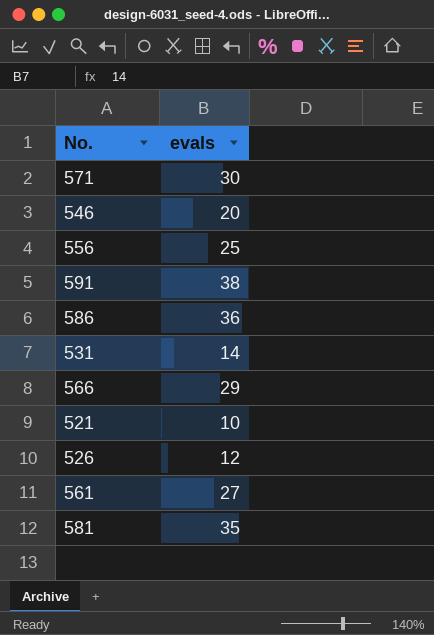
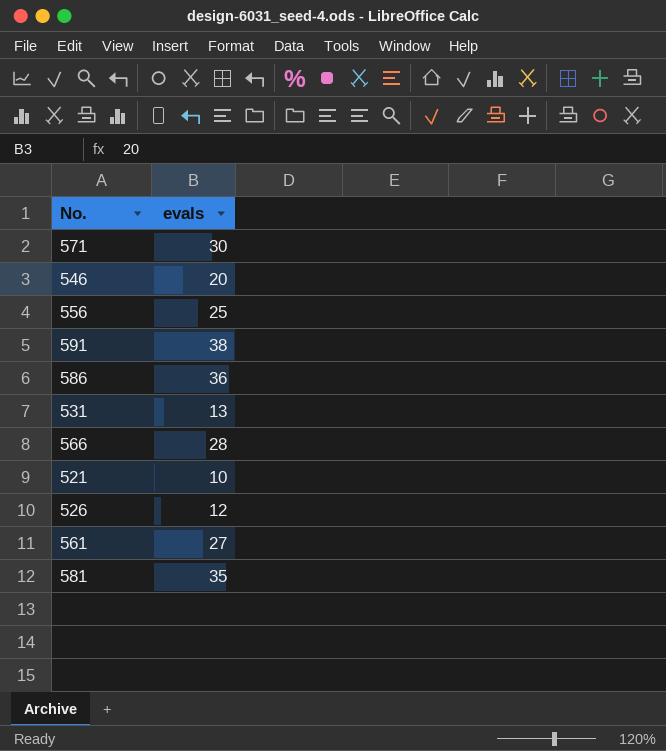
531 | evals: 14 -> 13
566 | evals: 29 -> 28

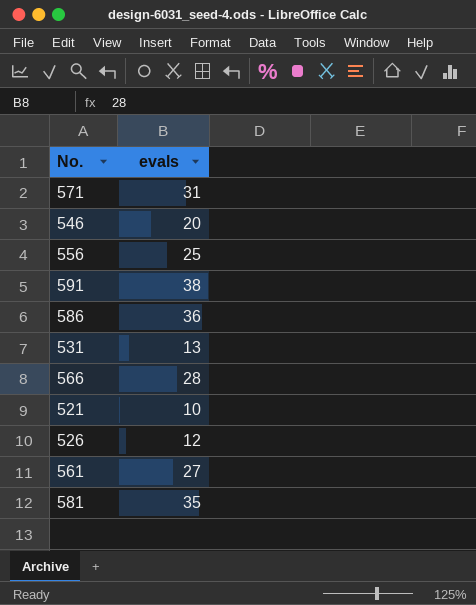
571 | evals: 30 -> 31

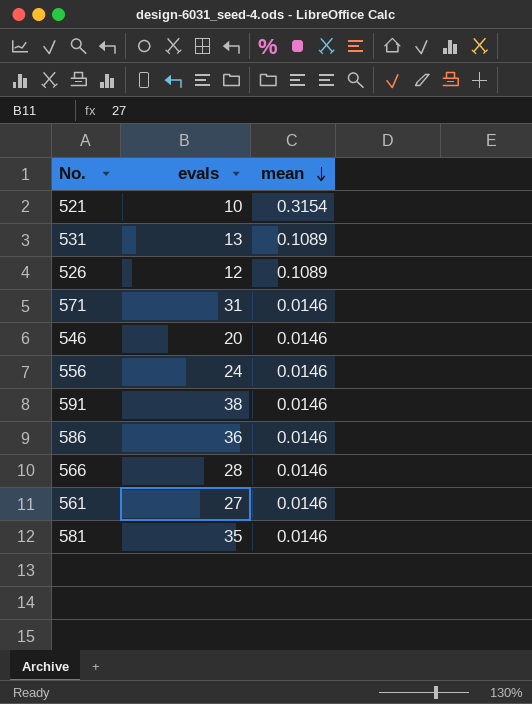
row order: none -> mean descending
column mean | position: none -> 3
556 | evals: 25 -> 24

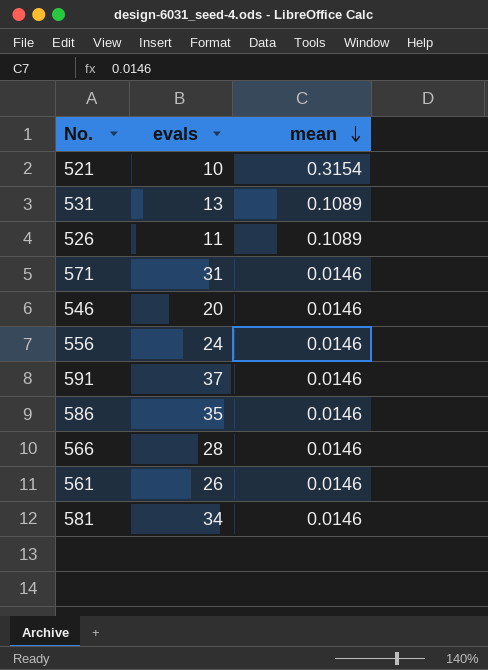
526 | evals: 12 -> 11
591 | evals: 38 -> 37
586 | evals: 36 -> 35
561 | evals: 27 -> 26
581 | evals: 35 -> 34

